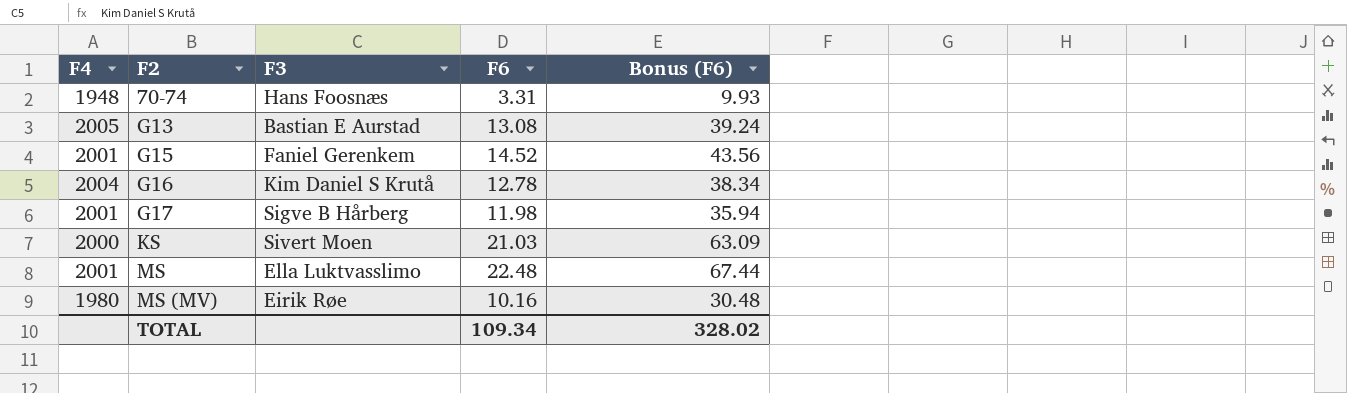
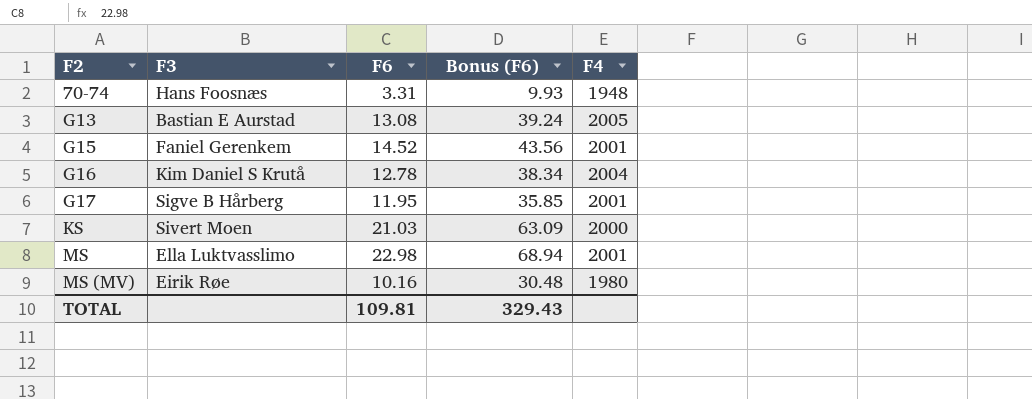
column F4 | position: 1 -> 5
G17 | F6: 11.98 -> 11.95
G17 | Bonus (F6): 35.94 -> 35.85
MS | F6: 22.48 -> 22.98
MS | Bonus (F6): 67.44 -> 68.94
TOTAL | F6: 109.34 -> 109.81
TOTAL | Bonus (F6): 328.02 -> 329.43

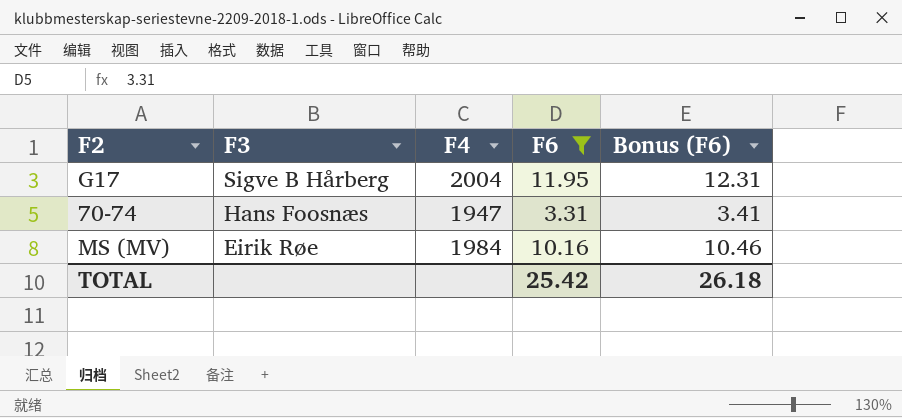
filter: none -> F6 <= 11.95
row order: F2 ascending -> F3 descending
column F4 | position: 5 -> 3
column Bonus (F6) | formula: [F6] * 3 -> [F6] * 1.03
G17 | F4: 2001 -> 2004
70-74 | F4: 1948 -> 1947
MS (MV) | F4: 1980 -> 1984
TOTAL | F6: 109.81 -> 25.42
TOTAL | Bonus (F6): 329.43 -> 26.18

